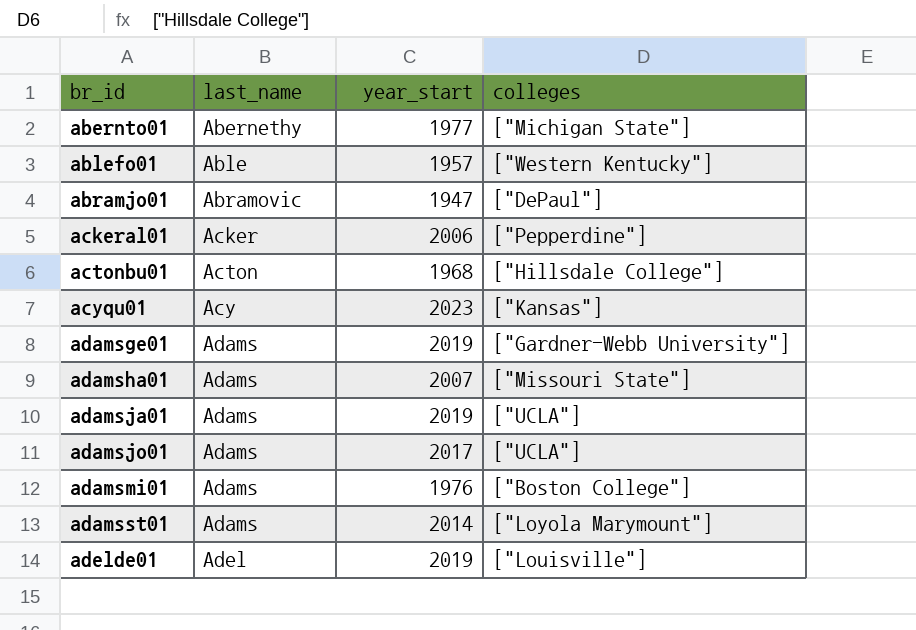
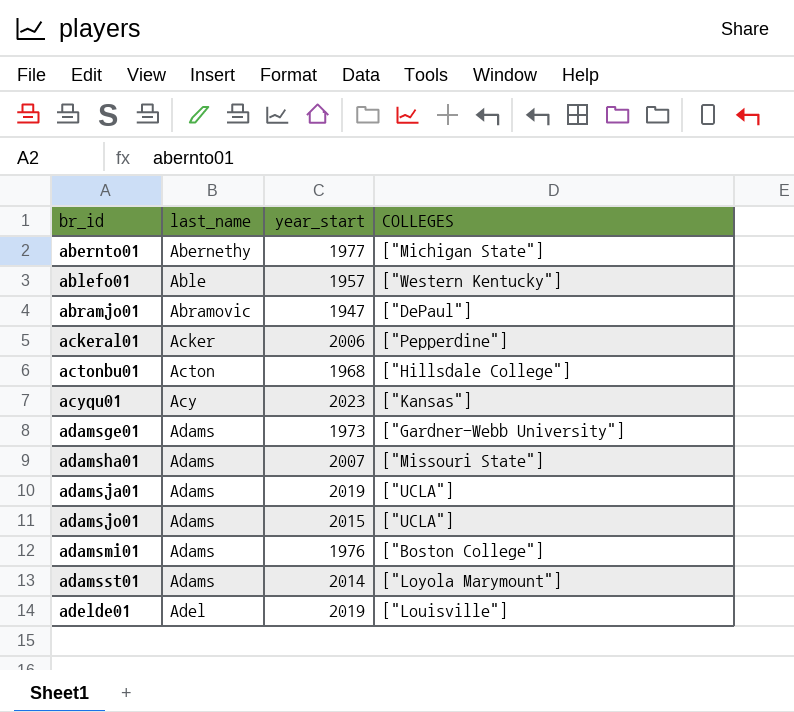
column name: colleges -> COLLEGES
adamsge01 | year_start: 2019 -> 1973
adamsjo01 | year_start: 2017 -> 2015

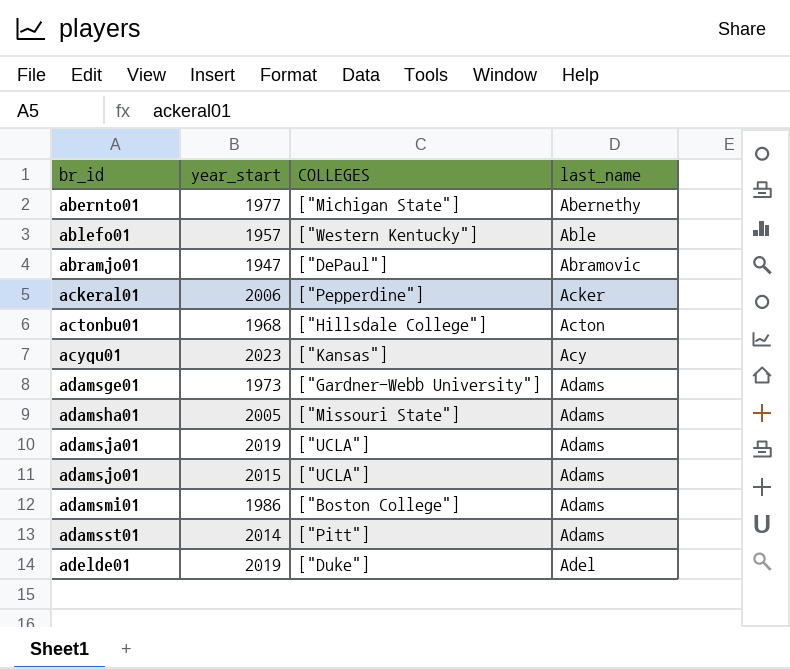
column last_name | position: 2 -> 4
adamsha01 | year_start: 2007 -> 2005
adamsmi01 | year_start: 1976 -> 1986
adamsst01 | COLLEGES: ["Loyola Marymount"] -> ["Pitt"]
adelde01 | COLLEGES: ["Louisville"] -> ["Duke"]

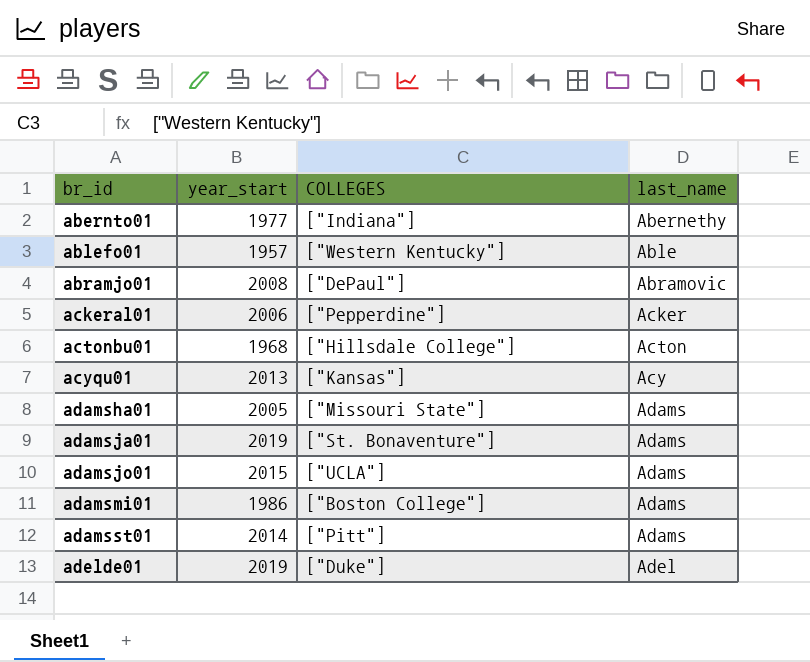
row adamsge01: 1973 | ["Gardner-Webb University"] | Adams -> none
abernto01 | COLLEGES: ["Michigan State"] -> ["Indiana"]
abramjo01 | year_start: 1947 -> 2008
acyqu01 | year_start: 2023 -> 2013
adamsja01 | COLLEGES: ["UCLA"] -> ["St. Bonaventure"]

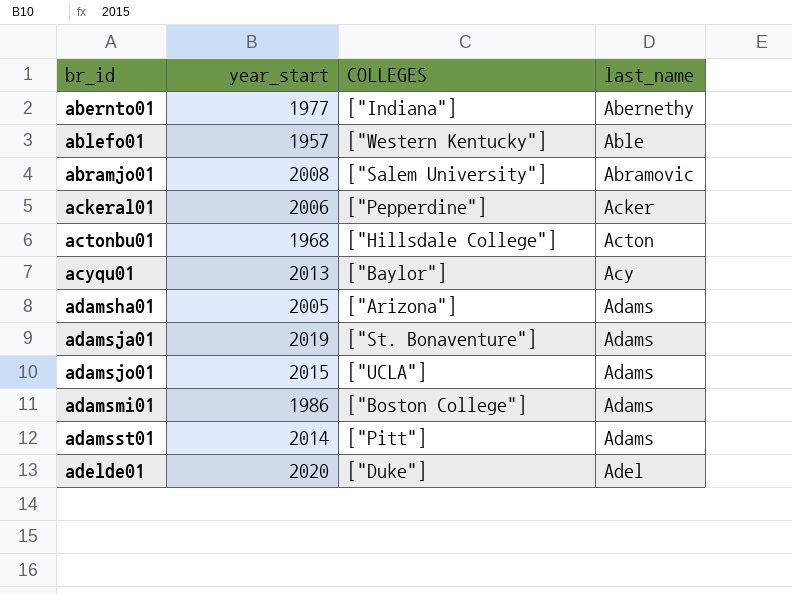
abramjo01 | COLLEGES: ["DePaul"] -> ["Salem University"]
acyqu01 | COLLEGES: ["Kansas"] -> ["Baylor"]
adamsha01 | COLLEGES: ["Missouri State"] -> ["Arizona"]
adelde01 | year_start: 2019 -> 2020

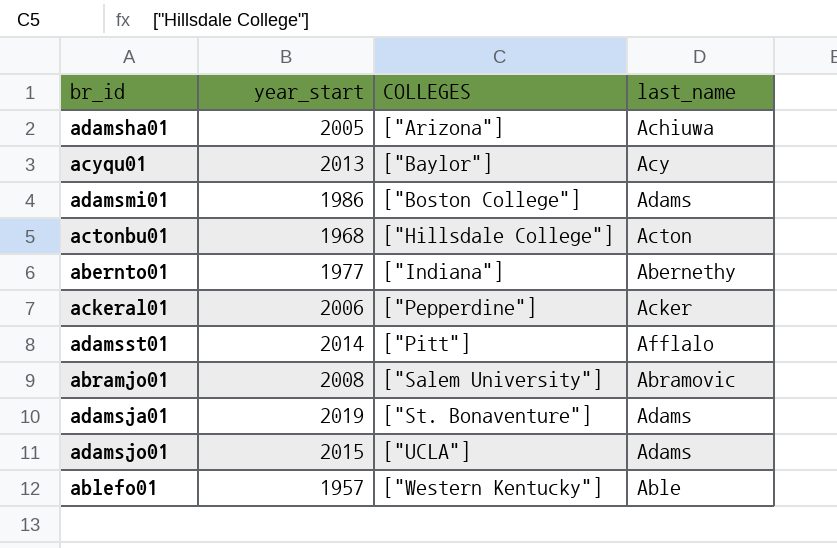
row order: br_id ascending -> COLLEGES ascending
row adelde01: 2020 | ["Duke"] | Adel -> none
adamsha01 | last_name: Adams -> Achiuwa
adamsst01 | last_name: Adams -> Afflalo

